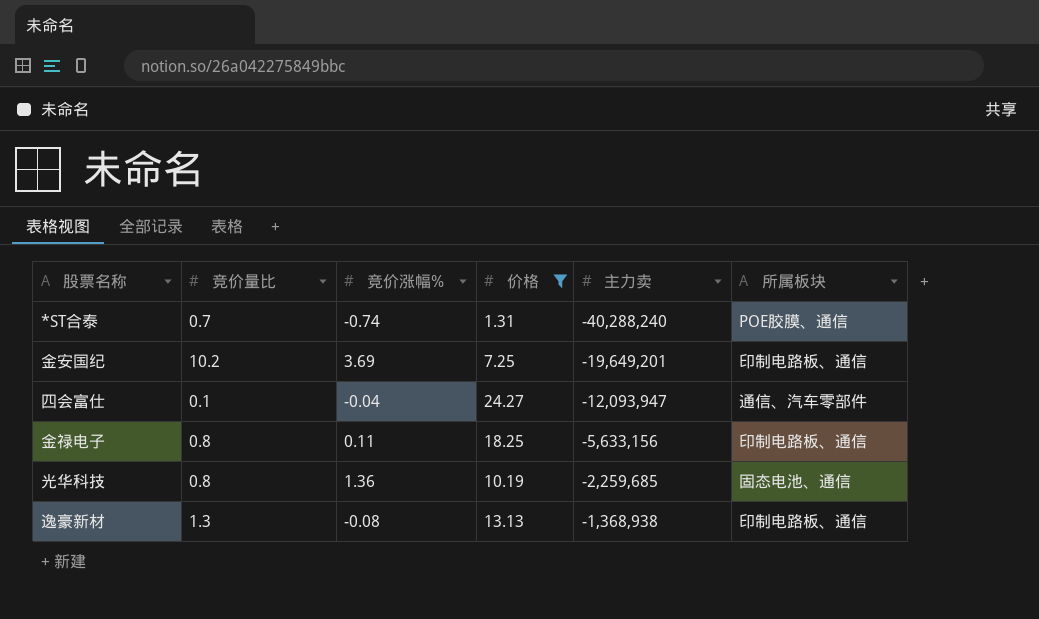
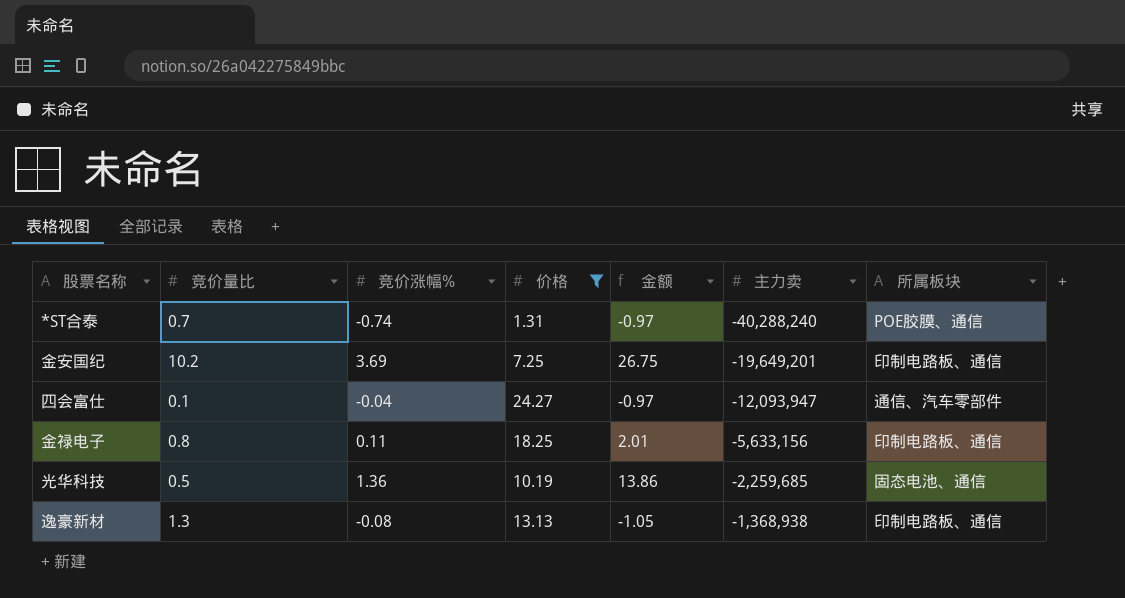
column 金额 | formula: none -> [竞价涨幅%] * [价格]
光华科技 | 竞价量比: 0.8 -> 0.5

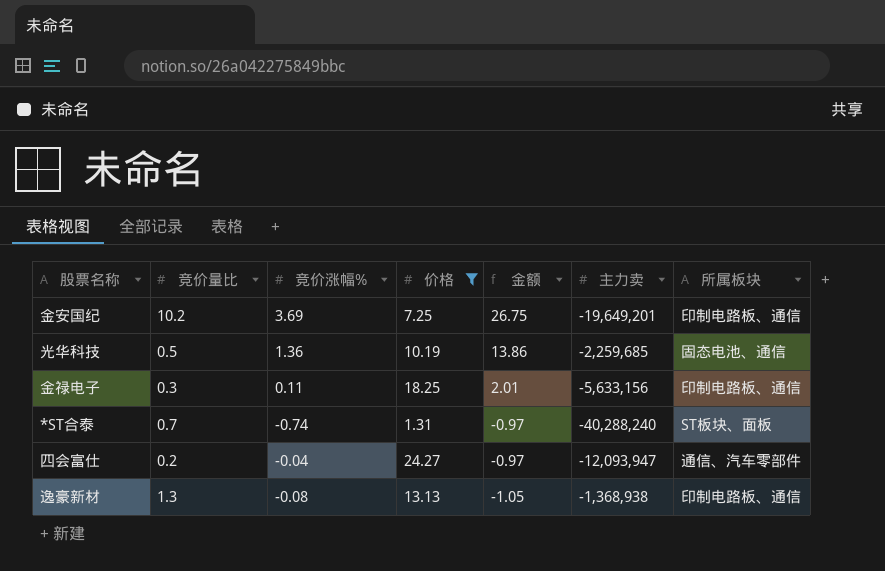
row order: 主力卖 ascending -> 金额 descending
金禄电子 | 竞价量比: 0.8 -> 0.3
*ST合泰 | 所属板块: POE胶膜、通信 -> ST板块、面板
四会富仕 | 竞价量比: 0.1 -> 0.2

